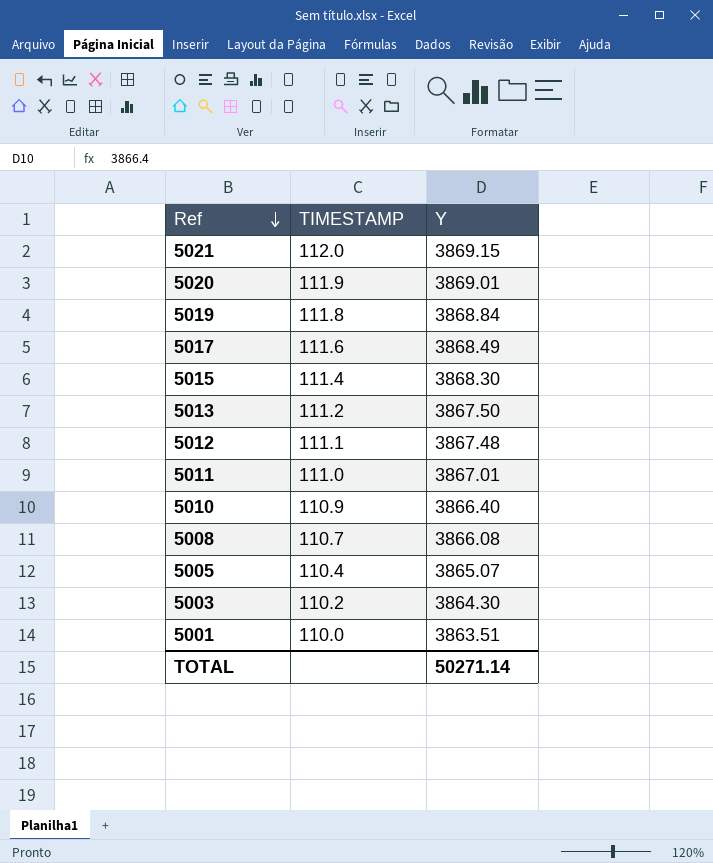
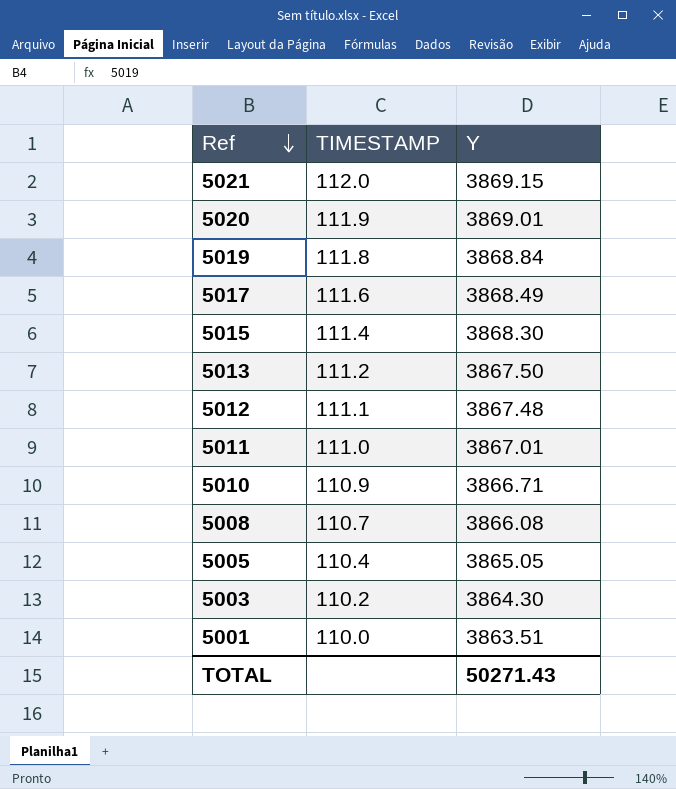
5010 | Y: 3866.40 -> 3866.71
5005 | Y: 3865.07 -> 3865.05
TOTAL | Y: 50271.14 -> 50271.43

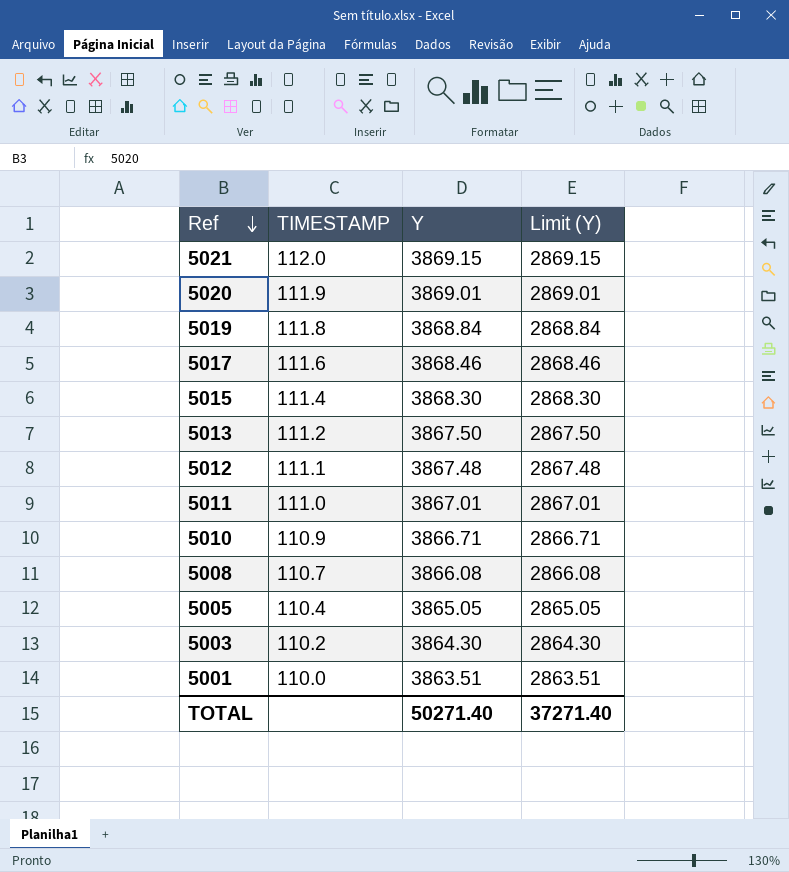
column Limit (Y) | formula: none -> [Y] - 1000
5017 | Y: 3868.49 -> 3868.46
TOTAL | Y: 50271.43 -> 50271.40

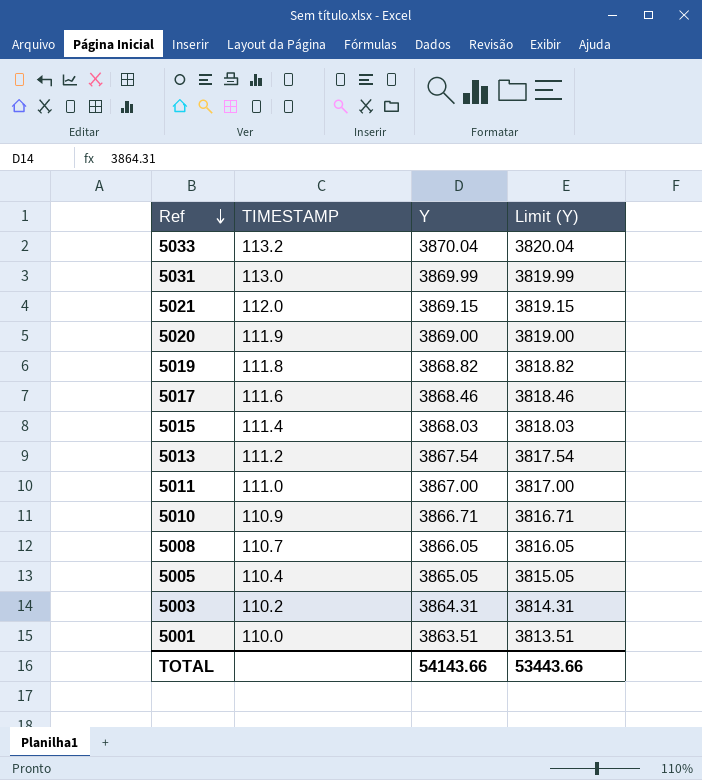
column Limit (Y) | formula: [Y] - 1000 -> [Y] - 50
row 5012: 111.1 | 3867.48 | 2867.48 -> none
row 5033: none -> 113.2 | 3870.04 | 3820.04
row 5031: none -> 113.0 | 3869.99 | 3819.99
5020 | Y: 3869.01 -> 3869.00
5019 | Y: 3868.84 -> 3868.82
5015 | Y: 3868.30 -> 3868.03
5013 | Y: 3867.50 -> 3867.54
5011 | Y: 3867.01 -> 3867.00
5008 | Y: 3866.08 -> 3866.05
5003 | Y: 3864.30 -> 3864.31
TOTAL | Y: 50271.40 -> 54143.66
TOTAL | Limit (Y): 37271.40 -> 53443.66

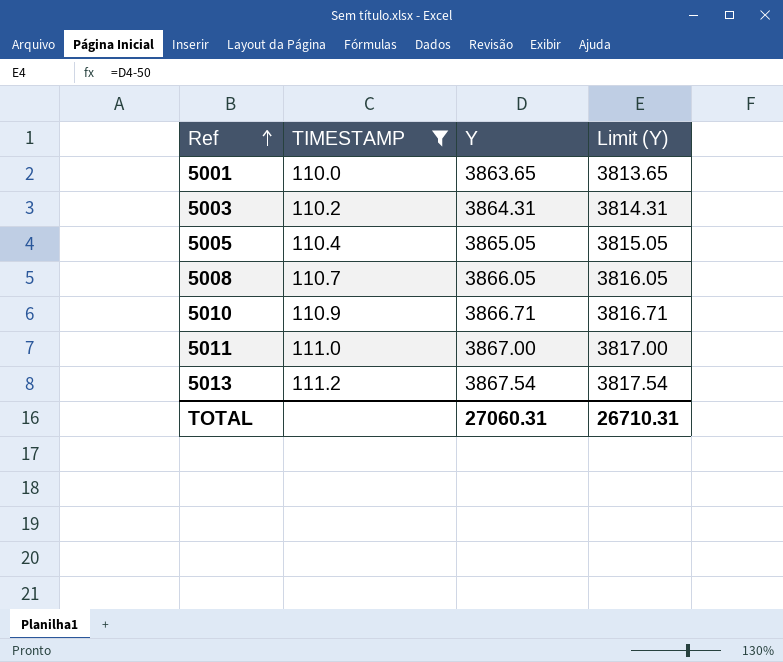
filter: none -> TIMESTAMP <= 111.2
row order: Ref descending -> Ref ascending
5001 | Y: 3863.51 -> 3863.65
5001 | Limit (Y): 3813.51 -> 3813.65
TOTAL | Y: 54143.66 -> 27060.31
TOTAL | Limit (Y): 53443.66 -> 26710.31

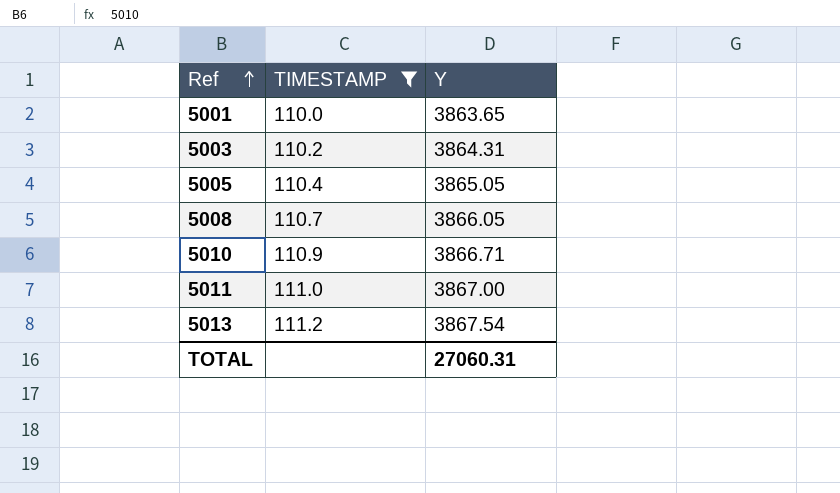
column Limit (Y) | formula: [Y] - 50 -> none

